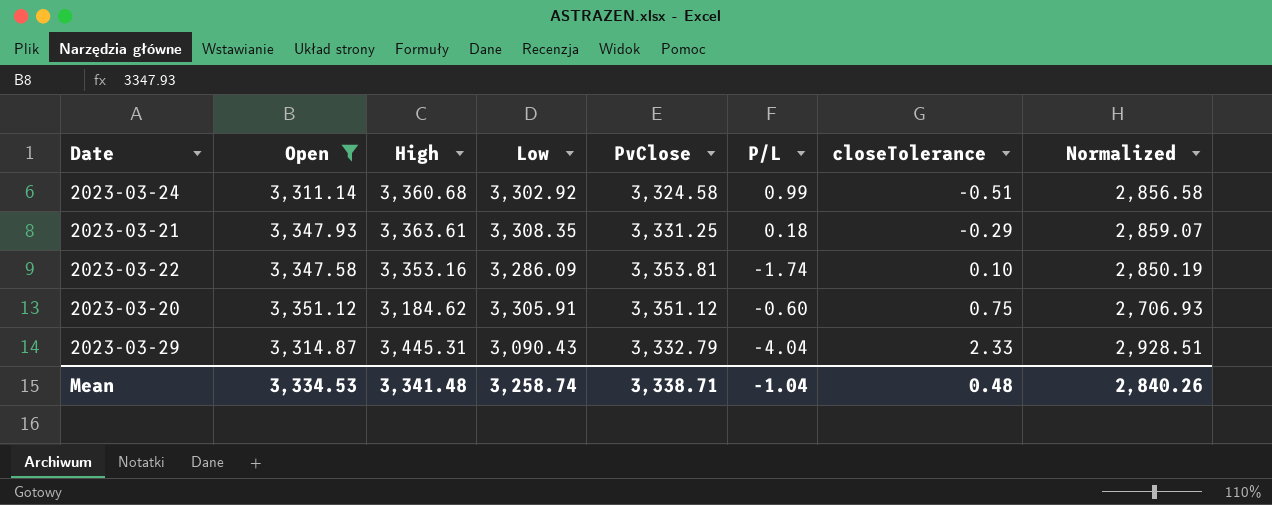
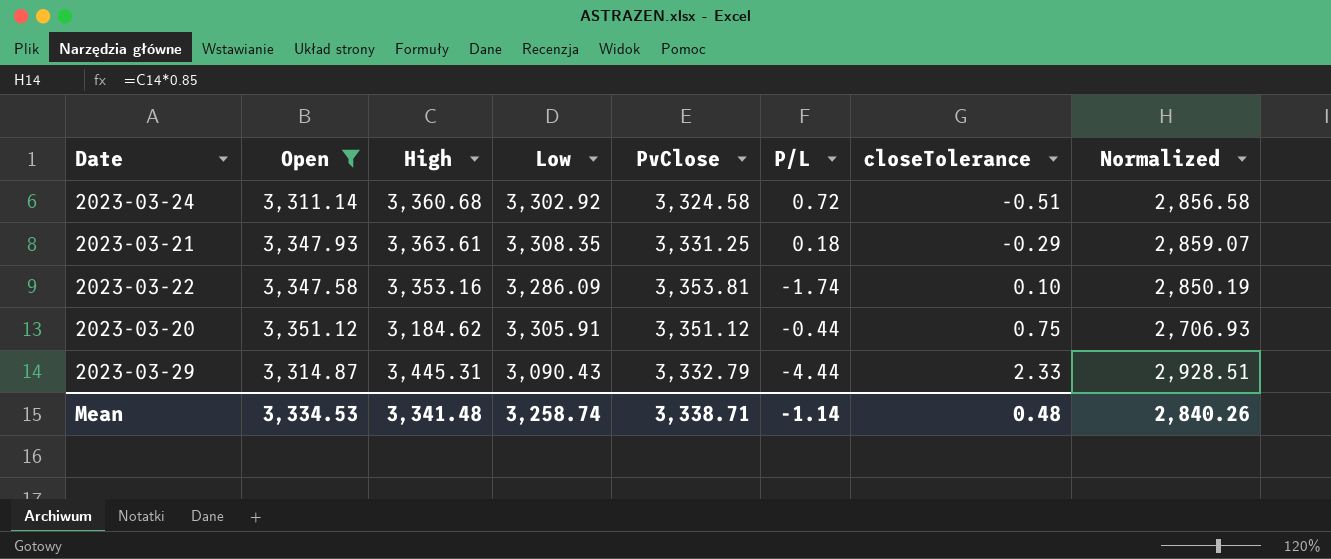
2023-03-24 | P/L: 0.99 -> 0.72
2023-03-20 | P/L: -0.60 -> -0.44
2023-03-29 | P/L: -4.04 -> -4.44
Mean | P/L: -1.04 -> -1.14

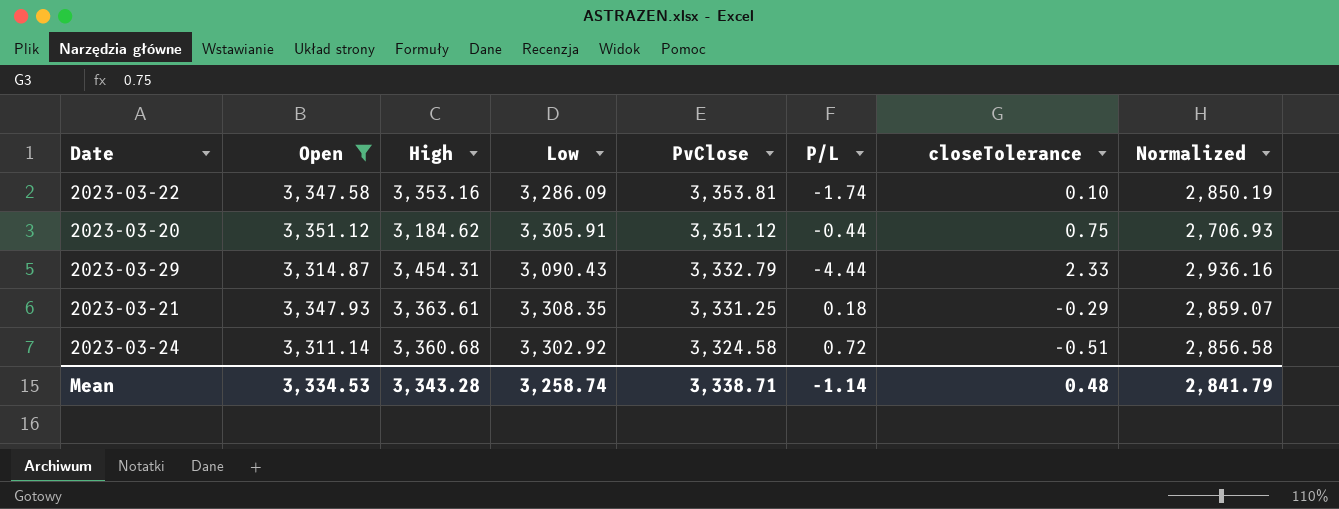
row order: closeTolerance ascending -> PvClose descending
2023-03-29 | High: 3,445.31 -> 3,454.31
2023-03-29 | Normalized: 2,928.51 -> 2,936.16
Mean | High: 3,341.48 -> 3,343.28
Mean | Normalized: 2,840.26 -> 2,841.79

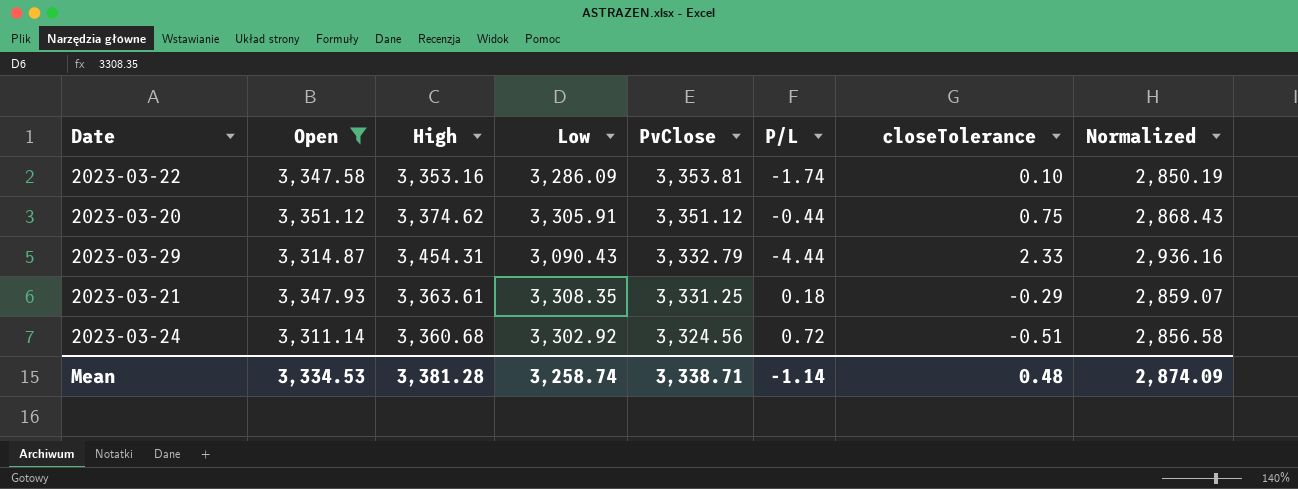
2023-03-20 | High: 3,184.62 -> 3,374.62
2023-03-20 | Normalized: 2,706.93 -> 2,868.43
2023-03-24 | PvClose: 3,324.58 -> 3,324.56
Mean | High: 3,343.28 -> 3,381.28
Mean | Normalized: 2,841.79 -> 2,874.09

